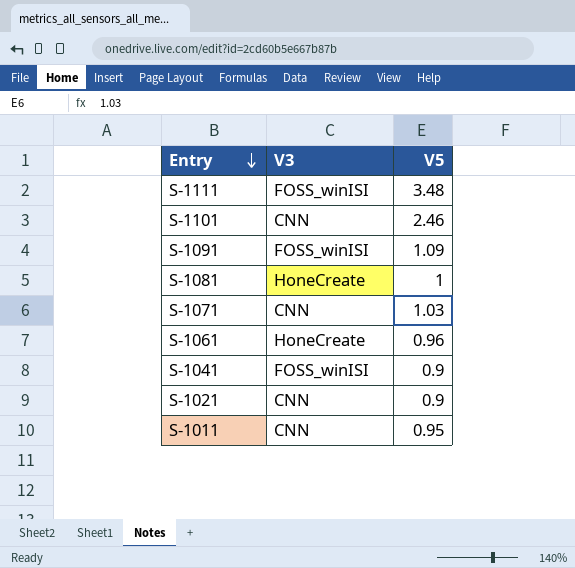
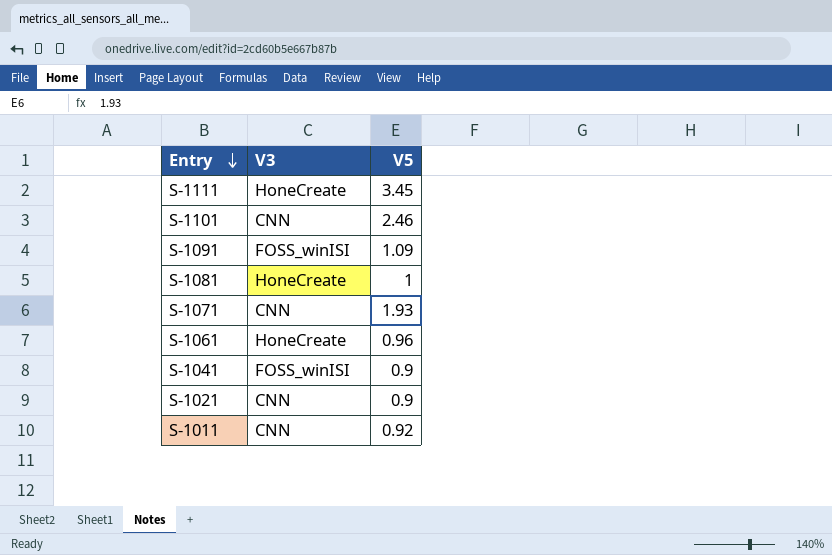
S-1111 | V3: FOSS_winISI -> HoneCreate
S-1111 | V5: 3.48 -> 3.45
S-1071 | V5: 1.03 -> 1.93
S-1011 | V5: 0.95 -> 0.92

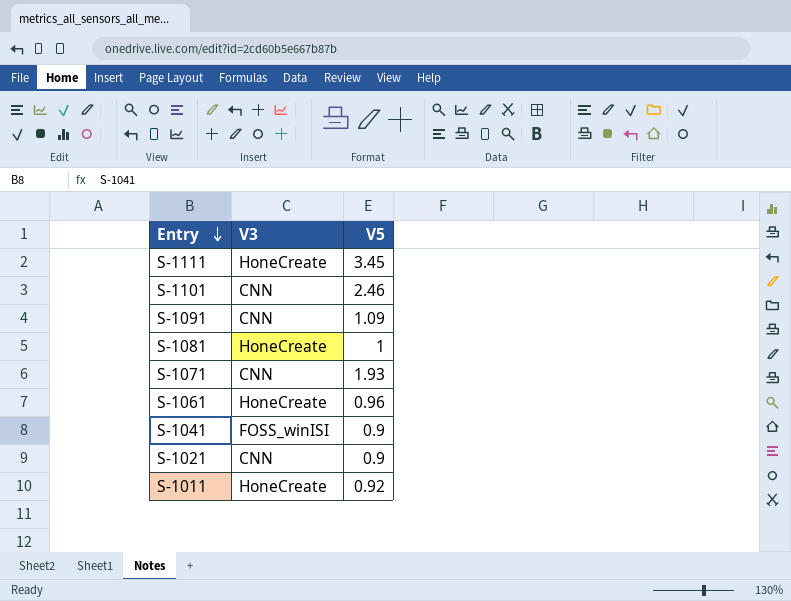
S-1091 | V3: FOSS_winISI -> CNN
S-1011 | V3: CNN -> HoneCreate

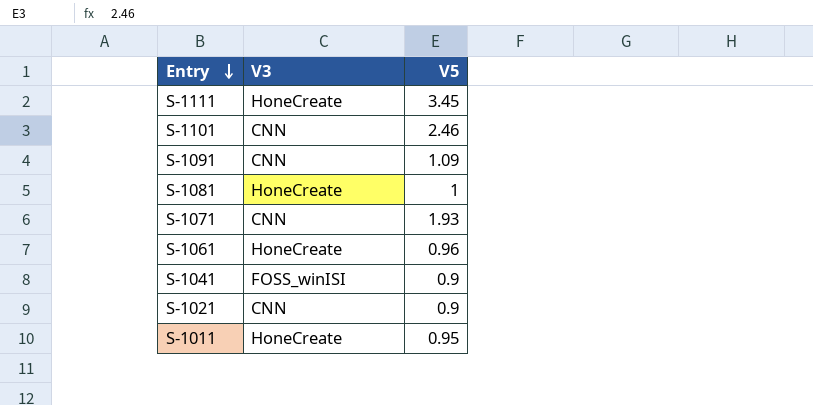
S-1011 | V5: 0.92 -> 0.95

